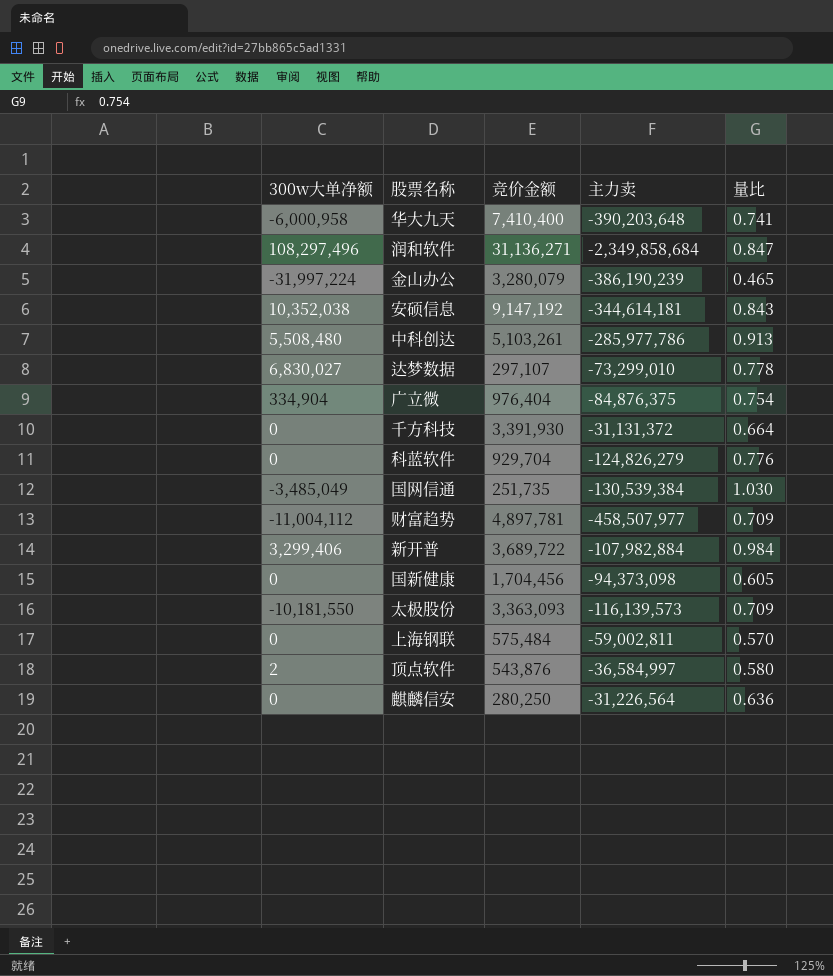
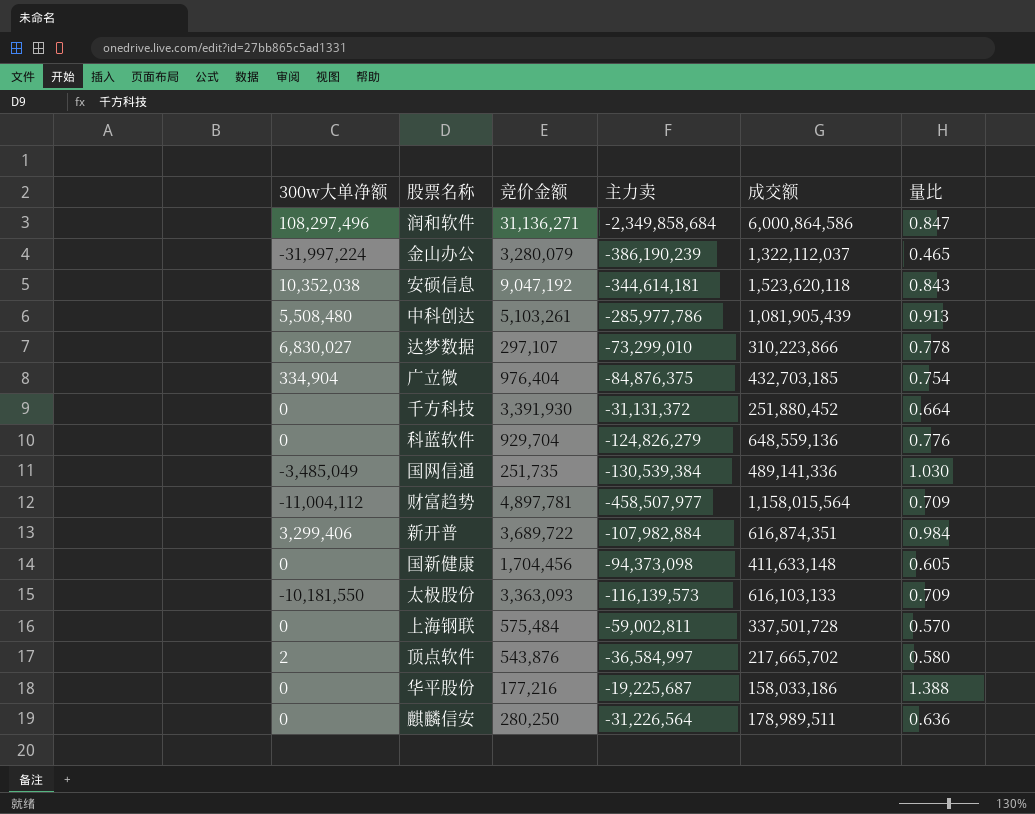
column 成交额 | position: none -> 5
row 华大九天: -6,000,958 | 7,410,400 | -390,203,648 | 0.741 -> none
安硕信息 | 竞价金额: 9,147,192 -> 9,047,192
row 华平股份: none -> 0 | 177,216 | -19,225,687 | 158,033,186 | 1.388

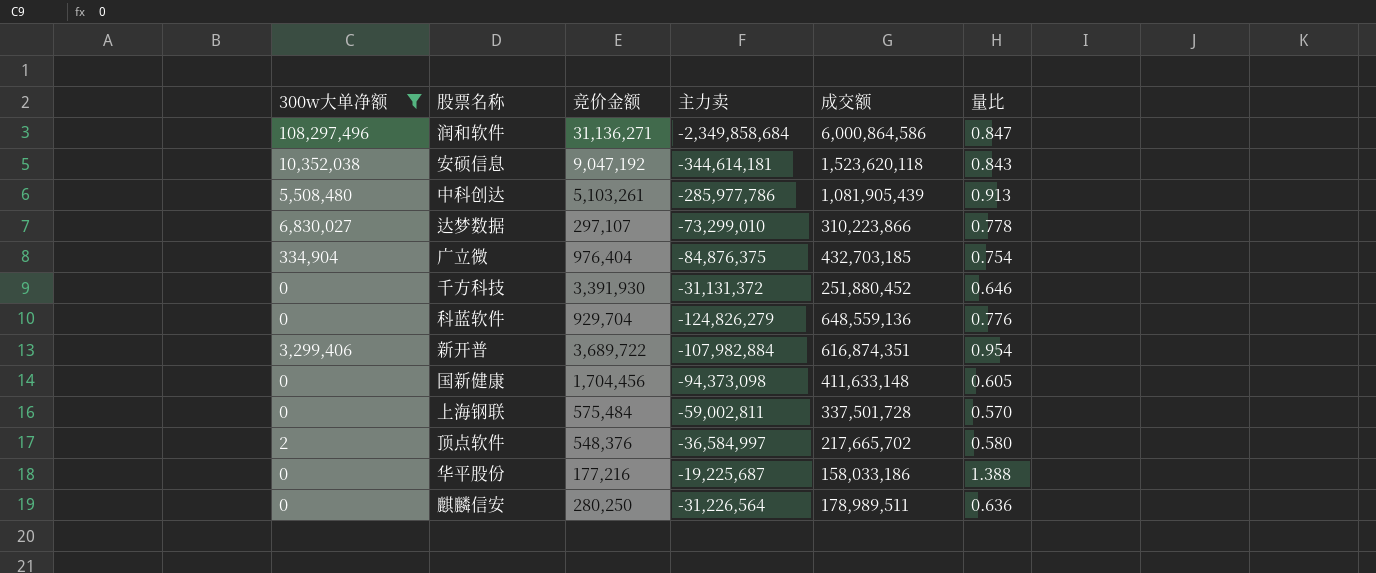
filter: none -> 300w大单净额 >= 0
千方科技 | 量比: 0.664 -> 0.646
新开普 | 量比: 0.984 -> 0.954
顶点软件 | 竞价金额: 543,876 -> 548,376

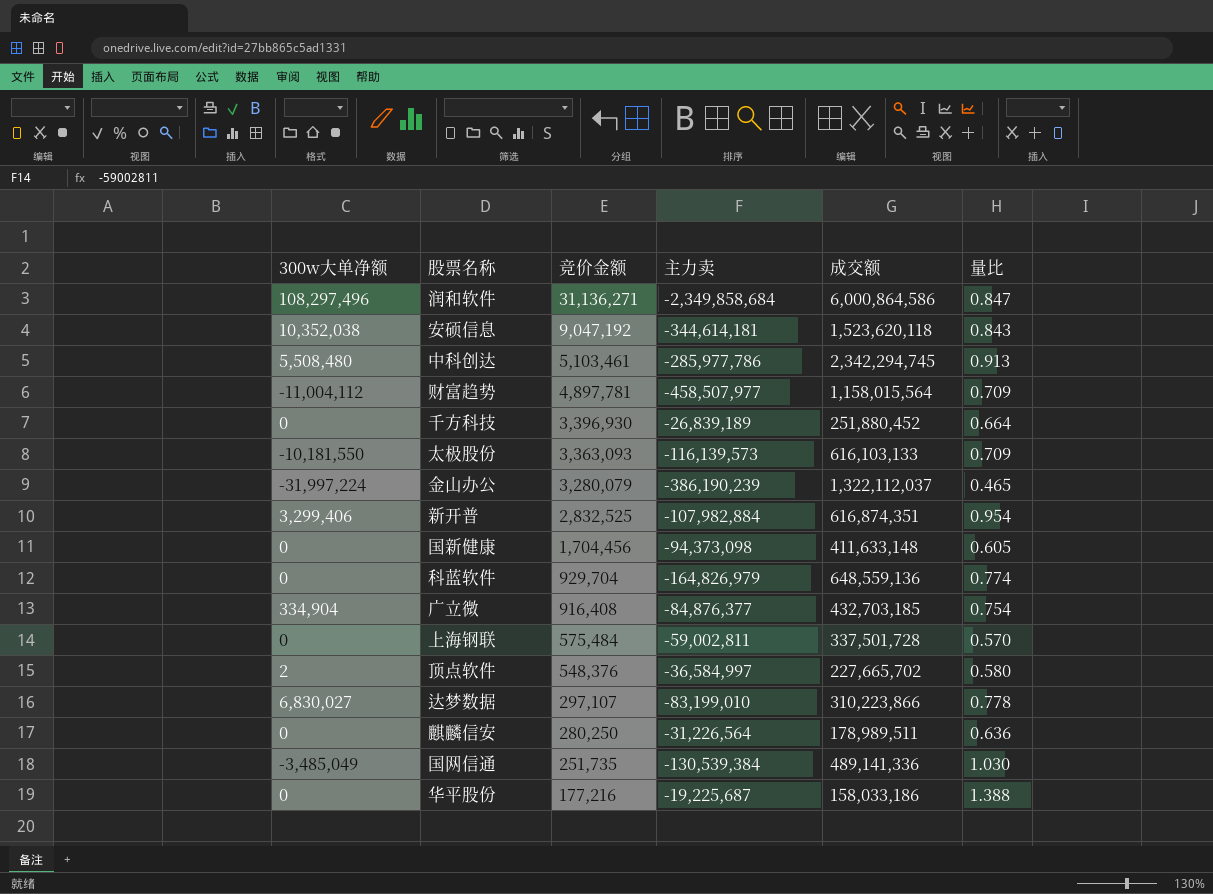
filter: 300w大单净额 >= 0 -> none
row order: none -> 竞价金额 descending
中科创达 | 竞价金额: 5,103,261 -> 5,103,461
中科创达 | 成交额: 1,081,905,439 -> 2,342,294,745
千方科技 | 竞价金额: 3,391,930 -> 3,396,930
千方科技 | 主力卖: -31,131,372 -> -26,839,189
千方科技 | 量比: 0.646 -> 0.664
新开普 | 竞价金额: 3,689,722 -> 2,832,525
科蓝软件 | 主力卖: -124,826,279 -> -164,826,979
科蓝软件 | 量比: 0.776 -> 0.774
广立微 | 竞价金额: 976,404 -> 916,408
广立微 | 主力卖: -84,876,375 -> -84,876,377
顶点软件 | 成交额: 217,665,702 -> 227,665,702
达梦数据 | 主力卖: -73,299,010 -> -83,199,010

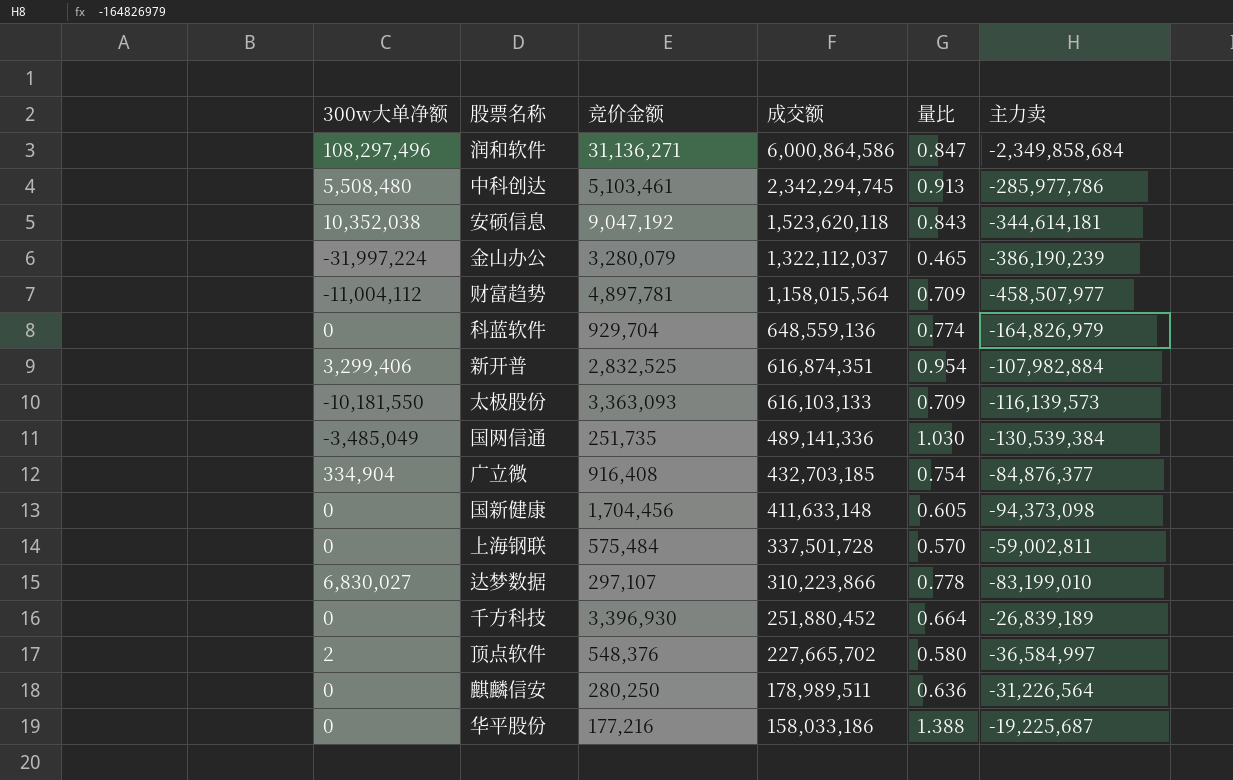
row order: 竞价金额 descending -> 成交额 descending
column 主力卖 | position: 4 -> 6

